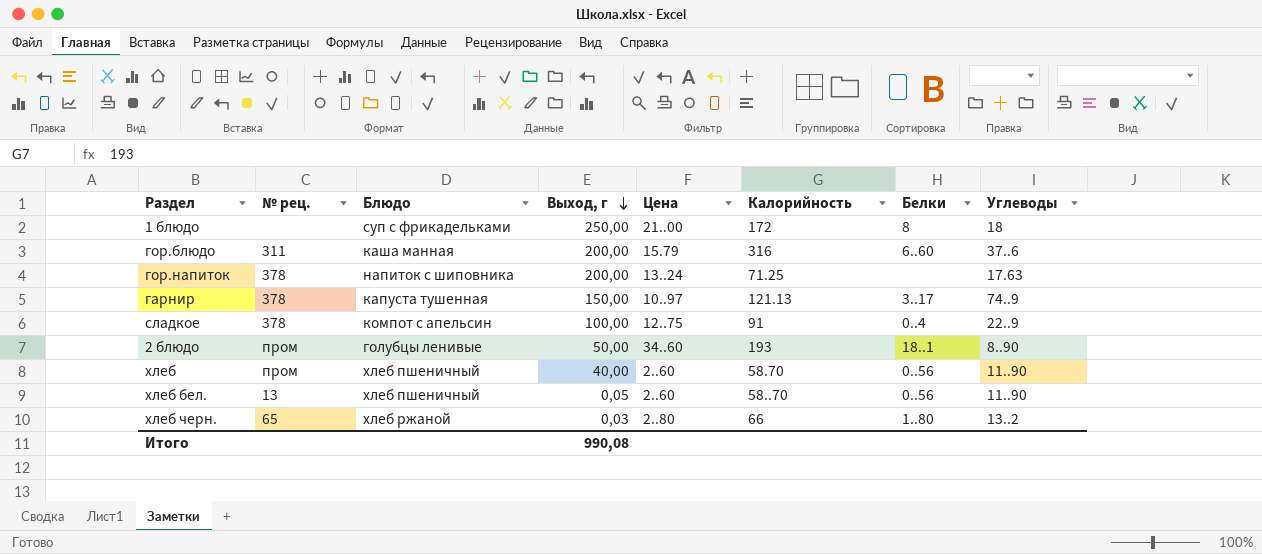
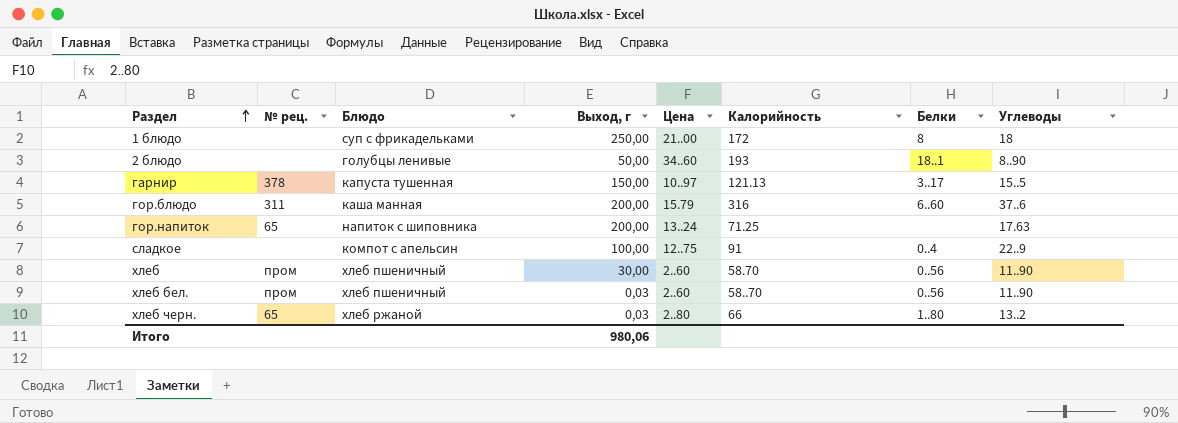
row order: Выход, г descending -> Раздел ascending
2 блюдо | № рец.: пром -> none
гарнир | Углеводы: 74..9 -> 15..5
гор.напиток | № рец.: 378 -> 65
сладкое | № рец.: 378 -> none
хлеб | Выход, г: 40,00 -> 30,00
хлеб бел. | № рец.: 13 -> пром
хлеб бел. | Выход, г: 0,05 -> 0,03
Итого | Выход, г: 990,08 -> 980,06

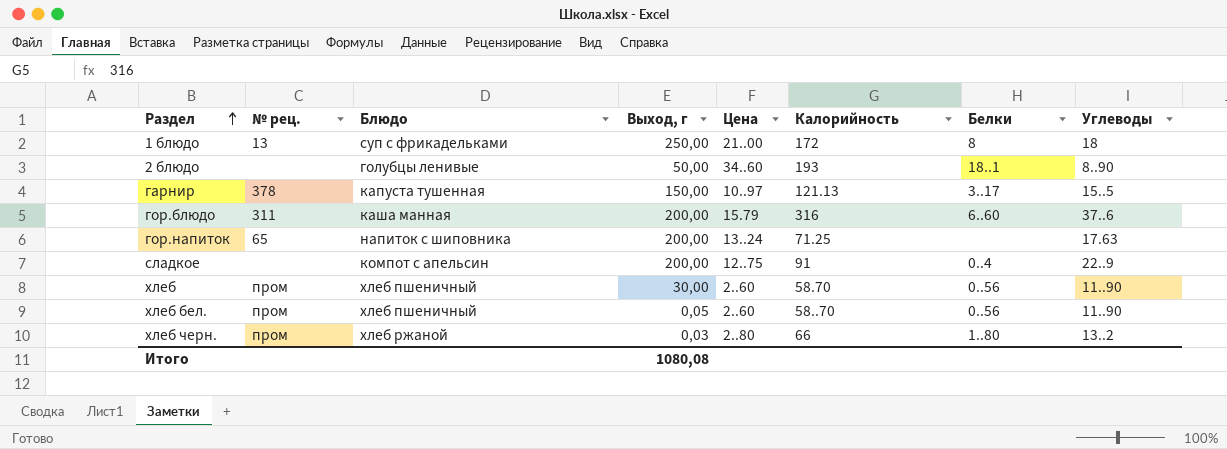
1 блюдо | № рец.: none -> 13
сладкое | Выход, г: 100,00 -> 200,00
хлеб бел. | Выход, г: 0,03 -> 0,05
хлеб черн. | № рец.: 65 -> пром
Итого | Выход, г: 980,06 -> 1080,08

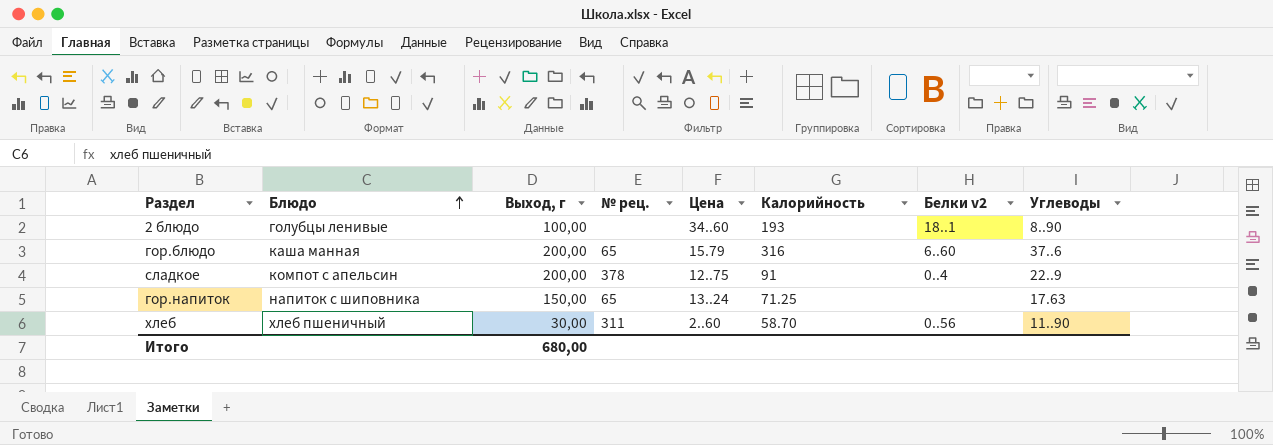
row order: Раздел ascending -> Блюдо ascending
column № рец. | position: 2 -> 4
column name: Белки -> Белки v2
row 1 блюдо: 13 | суп с фрикадельками | 250,00 | 21..00 | 172 | 8 | 18 -> none
row гарнир: 378 | капуста тушенная | 150,00 | 10..97 | 121.13 | 3..17 | 15..5 -> none
row хлеб бел.: пром | хлеб пшеничный | 0,05 | 2..60 | 58..70 | 0..56 | 11..90 -> none
row хлеб черн.: пром | хлеб ржаной | 0,03 | 2..80 | 66 | 1..80 | 13..2 -> none
2 блюдо | Выход, г: 50,00 -> 100,00
гор.блюдо | № рец.: 311 -> 65
сладкое | № рец.: none -> 378
гор.напиток | Выход, г: 200,00 -> 150,00
хлеб | № рец.: пром -> 311
Итого | Выход, г: 1080,08 -> 680,00

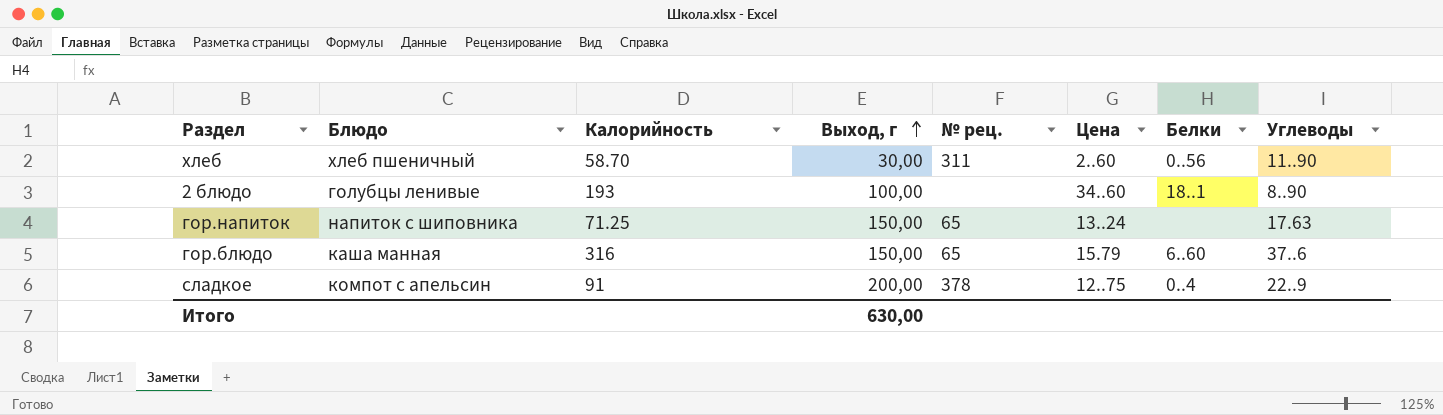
row order: Блюдо ascending -> Выход, г ascending
column Калорийность | position: 6 -> 3
column name: Белки v2 -> Белки
гор.блюдо | Выход, г: 200,00 -> 150,00
Итого | Выход, г: 680,00 -> 630,00

